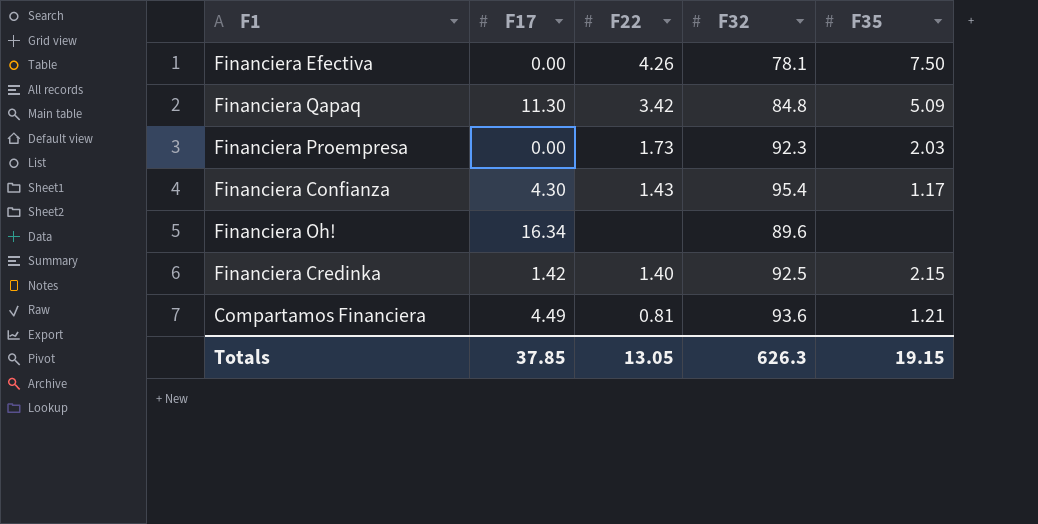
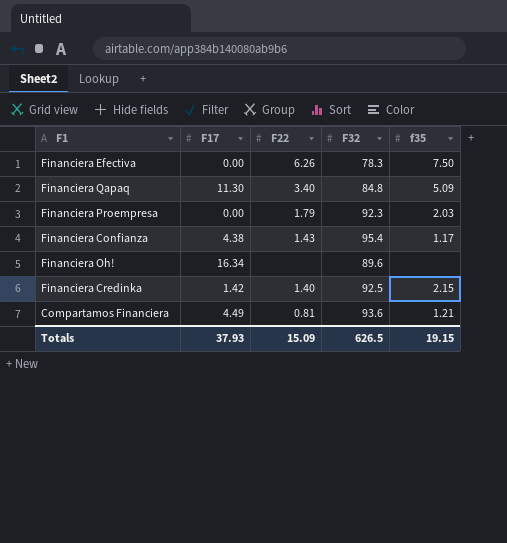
column name: F35 -> f35
Financiera Efectiva | F22: 4.26 -> 6.26
Financiera Efectiva | F32: 78.1 -> 78.3
Financiera Qapaq | F22: 3.42 -> 3.40
Financiera Proempresa | F22: 1.73 -> 1.79
Financiera Confianza | F17: 4.30 -> 4.38
Totals | F17: 37.85 -> 37.93
Totals | F22: 13.05 -> 15.09
Totals | F32: 626.3 -> 626.5

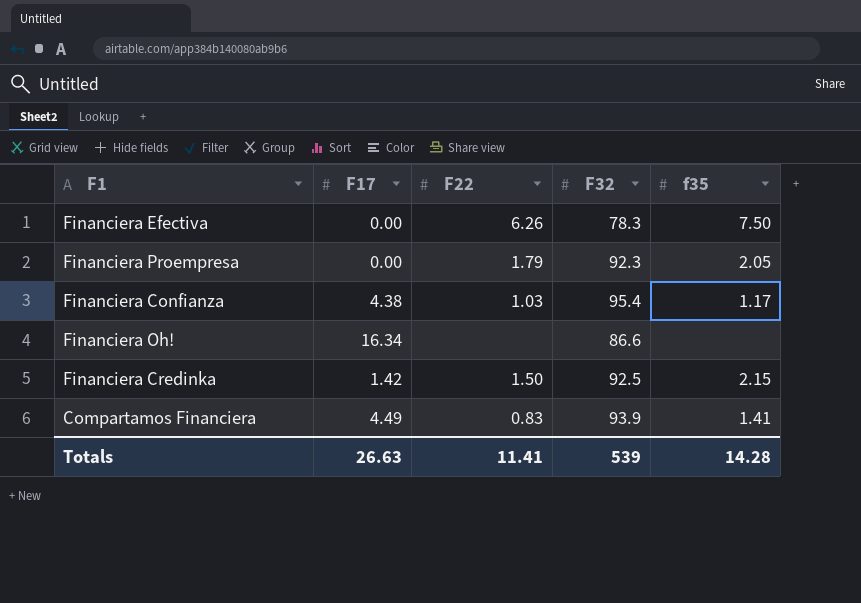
row Financiera Qapaq: 11.30 | 3.40 | 84.8 | 5.09 -> none
Financiera Proempresa | f35: 2.03 -> 2.05
Financiera Confianza | F22: 1.43 -> 1.03
Financiera Oh! | F32: 89.6 -> 86.6
Financiera Credinka | F22: 1.40 -> 1.50
Compartamos Financiera | F22: 0.81 -> 0.83
Compartamos Financiera | F32: 93.6 -> 93.9
Compartamos Financiera | f35: 1.21 -> 1.41
Totals | F17: 37.93 -> 26.63
Totals | F22: 15.09 -> 11.41
Totals | F32: 626.5 -> 539
Totals | f35: 19.15 -> 14.28

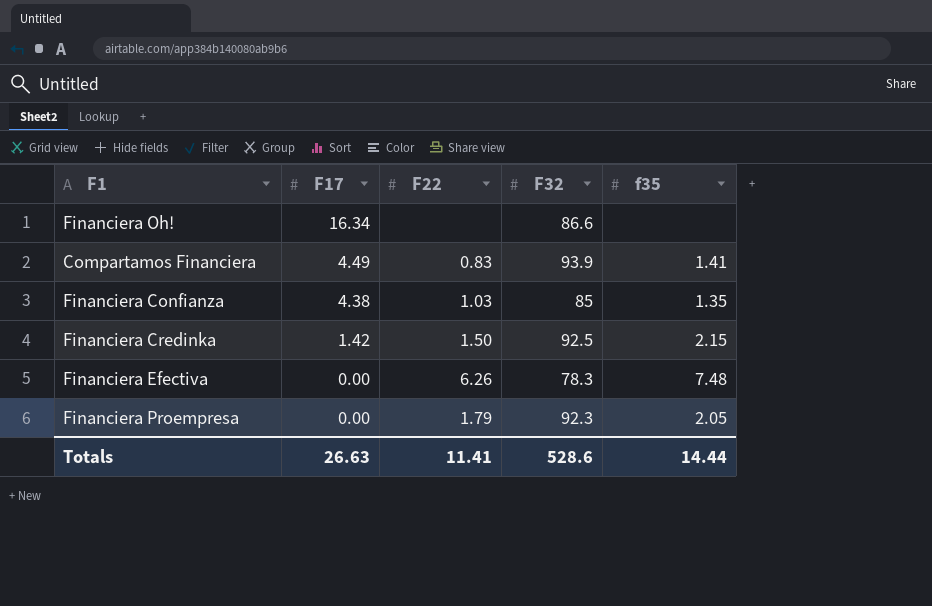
row order: none -> F17 descending
Financiera Confianza | F32: 95.4 -> 85
Financiera Confianza | f35: 1.17 -> 1.35
Financiera Efectiva | f35: 7.50 -> 7.48
Totals | F32: 539 -> 528.6
Totals | f35: 14.28 -> 14.44

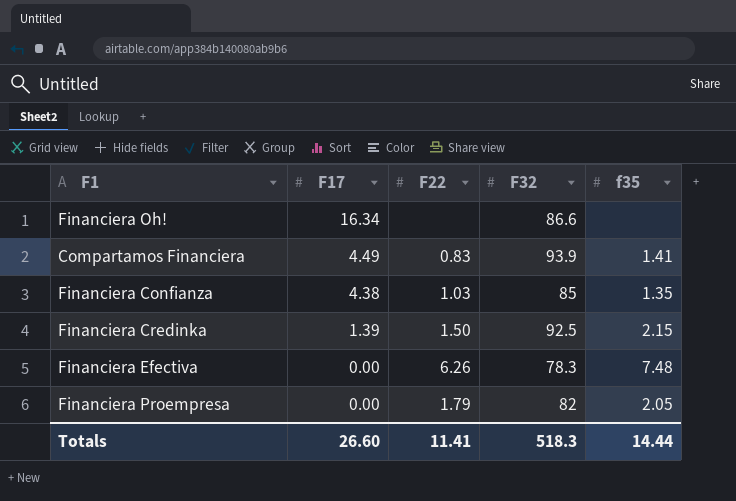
Financiera Credinka | F17: 1.42 -> 1.39
Financiera Proempresa | F32: 92.3 -> 82
Totals | F17: 26.63 -> 26.60
Totals | F32: 528.6 -> 518.3

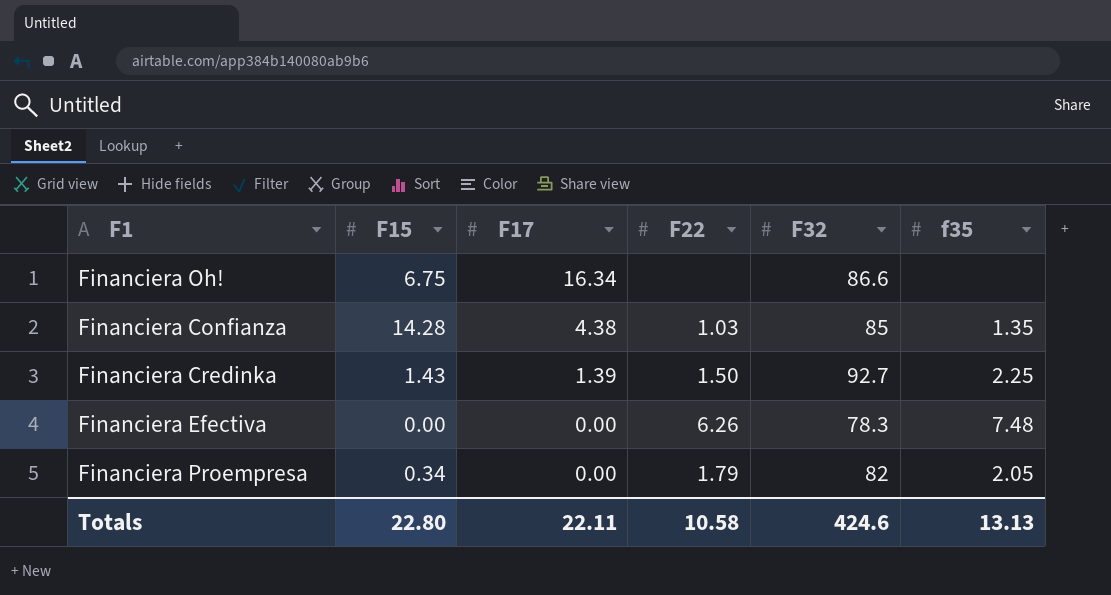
column F15 | position: none -> 2
row Compartamos Financiera: 4.49 | 0.83 | 93.9 | 1.41 -> none
Financiera Credinka | F32: 92.5 -> 92.7
Financiera Credinka | f35: 2.15 -> 2.25
Totals | F17: 26.60 -> 22.11
Totals | F22: 11.41 -> 10.58
Totals | F32: 518.3 -> 424.6
Totals | f35: 14.44 -> 13.13

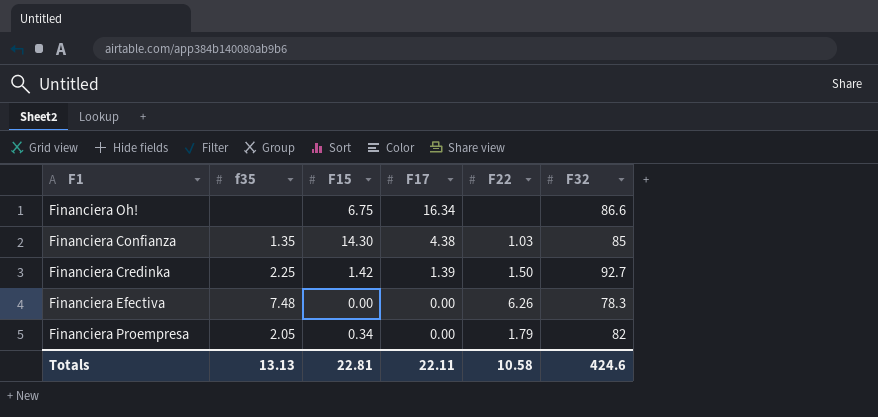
column f35 | position: 6 -> 2
Financiera Confianza | F15: 14.28 -> 14.30
Financiera Credinka | F15: 1.43 -> 1.42
Totals | F15: 22.80 -> 22.81

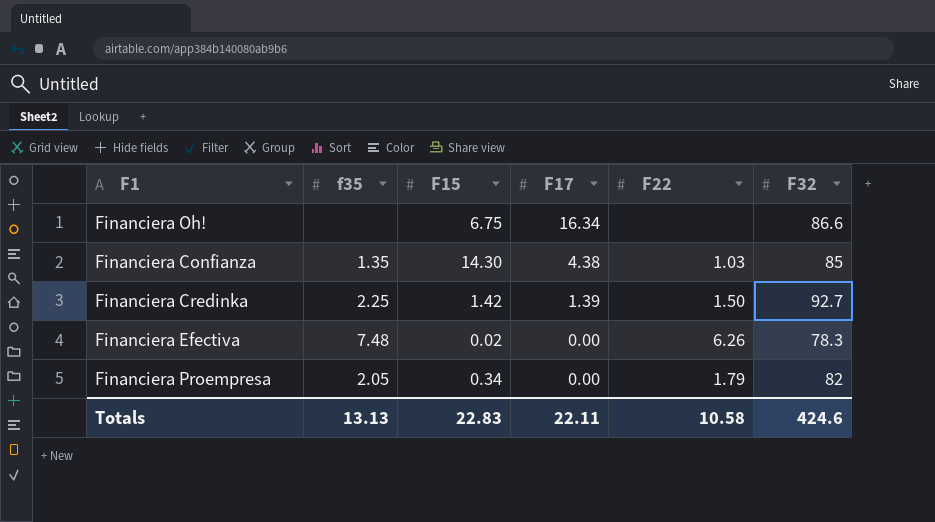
Financiera Efectiva | F15: 0.00 -> 0.02
Totals | F15: 22.81 -> 22.83

